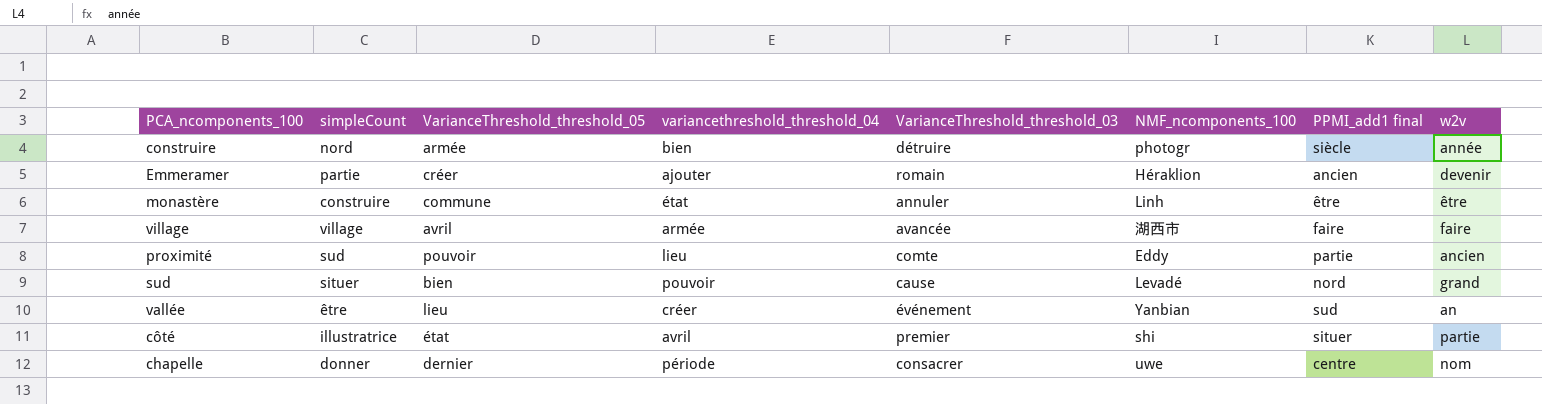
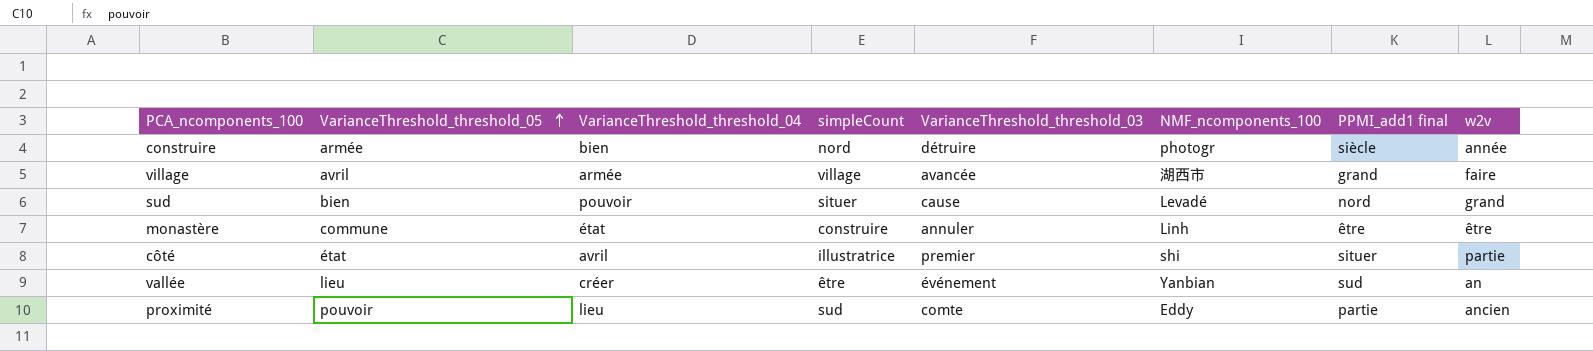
row order: none -> VarianceThreshold_threshold_05 ascending
column name: variancethreshold_threshold_04 -> VarianceThreshold_threshold_04
column simpleCount | position: 2 -> 4
row Emmeramer: partie | créer | ajouter | romain | Héraklion | ancien | devenir -> none
row chapelle: donner | dernier | période | consacrer | uwe | centre | nom -> none
village | PPMI_add1 final: faire -> grand

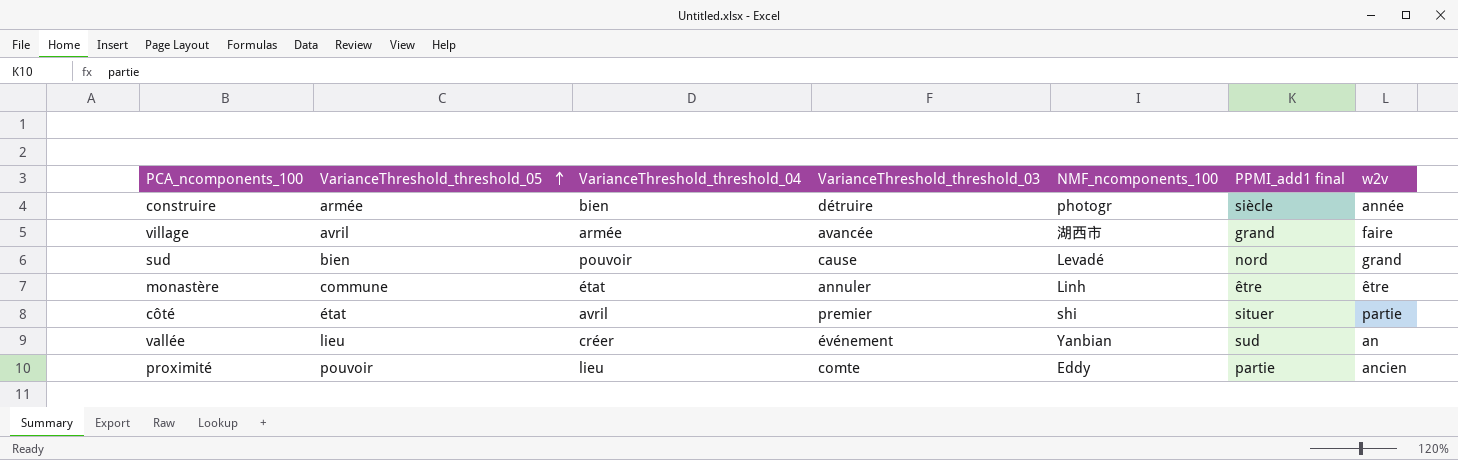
column simpleCount | position: 4 -> none

